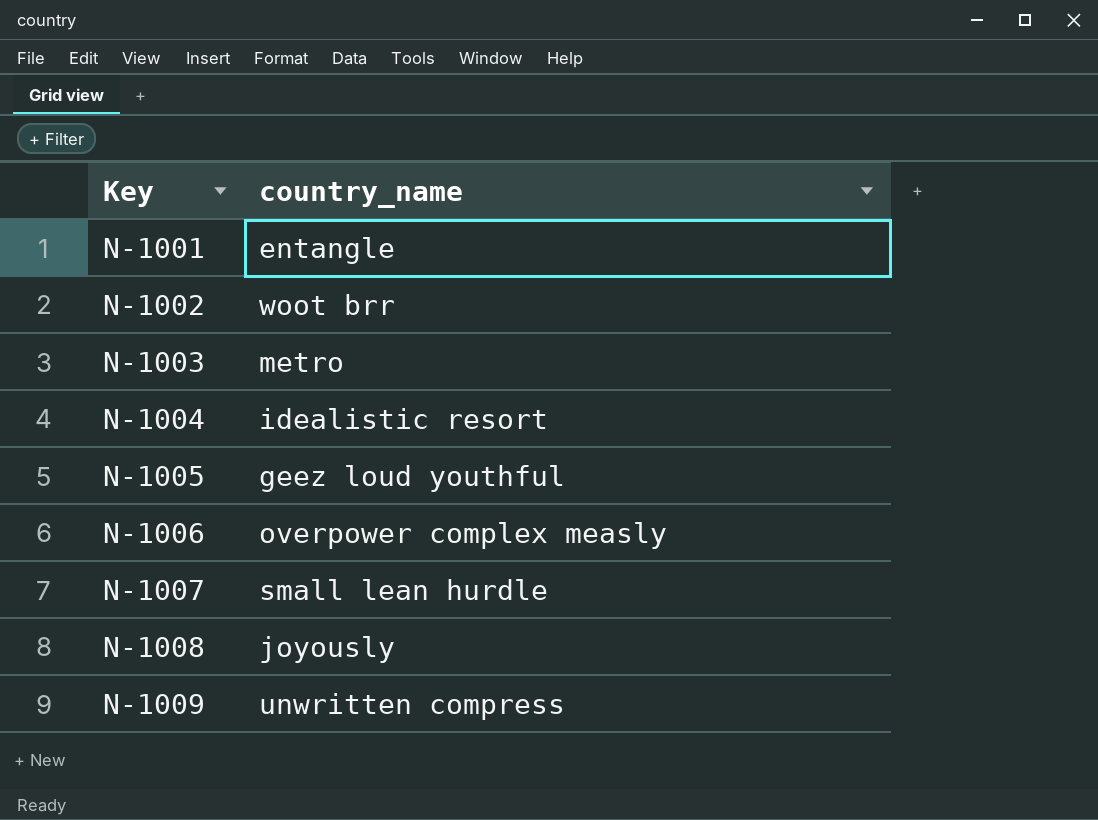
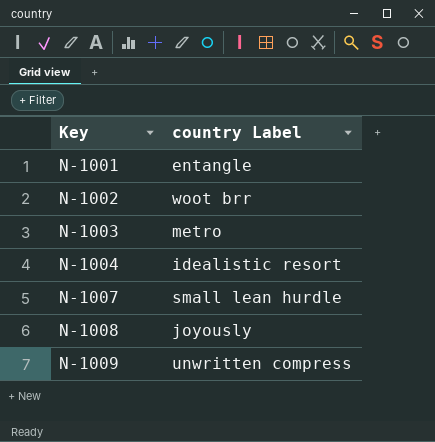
column name: country_name -> country Label
row N-1005: geez loud youthful -> none
row N-1006: overpower complex measly -> none

